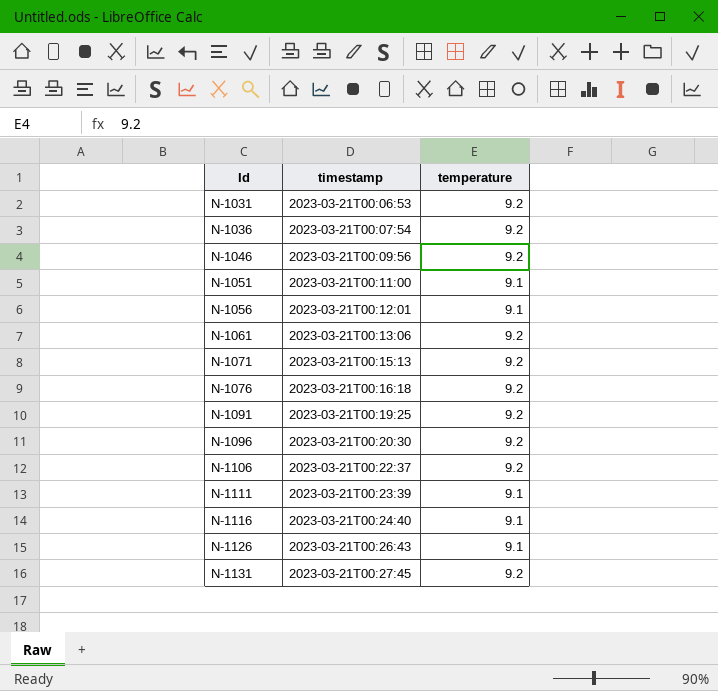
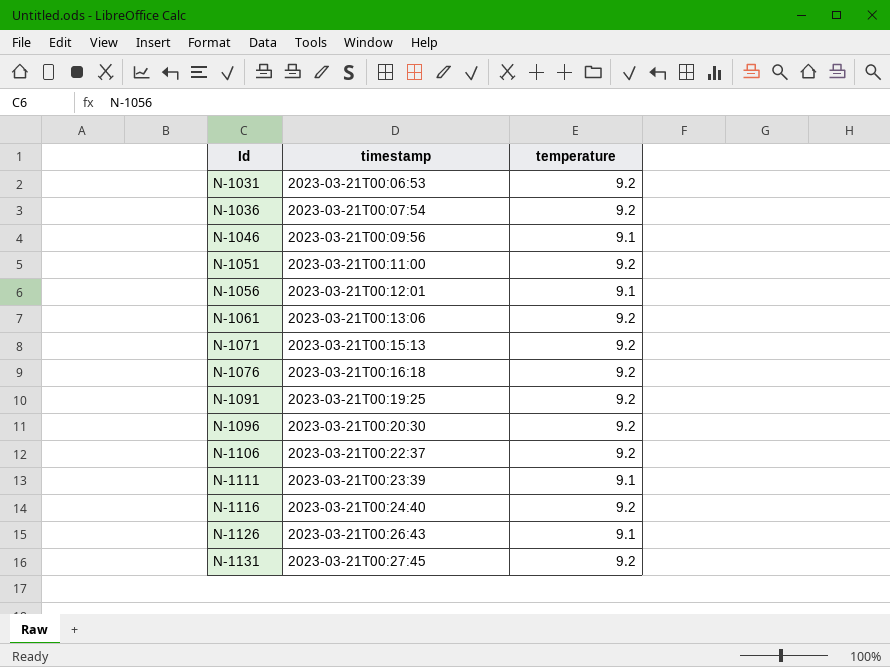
N-1046 | temperature: 9.2 -> 9.1
N-1051 | temperature: 9.1 -> 9.2
N-1116 | temperature: 9.1 -> 9.2

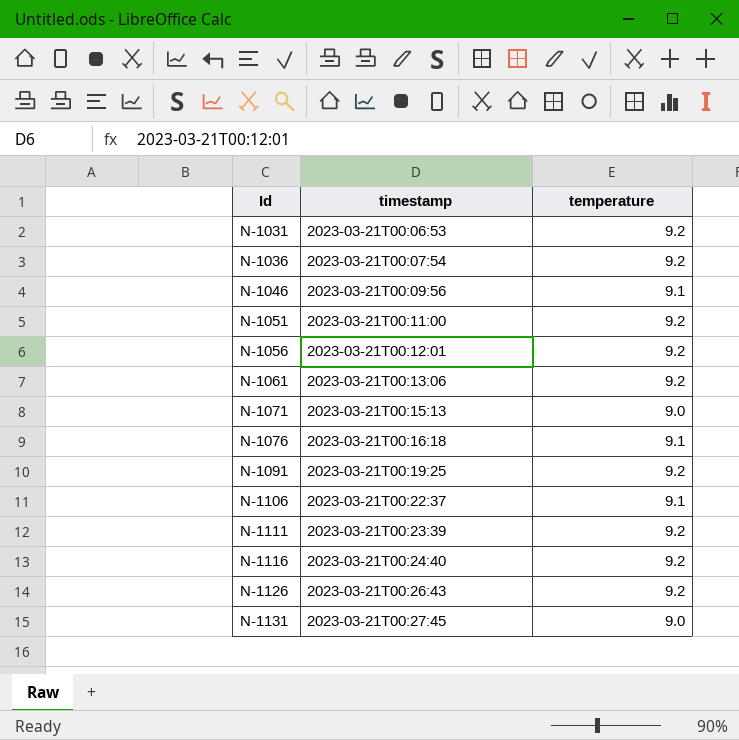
row N-1096: 2023-03-21T00:20:30 | 9.2 -> none
N-1056 | temperature: 9.1 -> 9.2
N-1071 | temperature: 9.2 -> 9.0
N-1076 | temperature: 9.2 -> 9.1
N-1106 | temperature: 9.2 -> 9.1
N-1111 | temperature: 9.1 -> 9.2
N-1126 | temperature: 9.1 -> 9.2
N-1131 | temperature: 9.2 -> 9.0

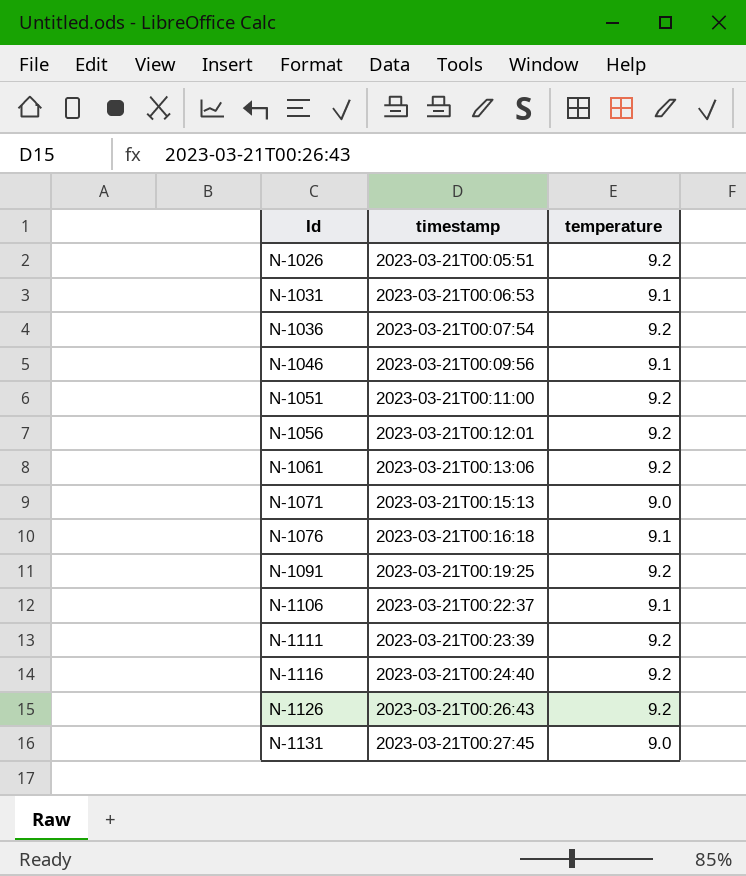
row N-1026: none -> 2023-03-21T00:05:51 | 9.2
N-1031 | temperature: 9.2 -> 9.1

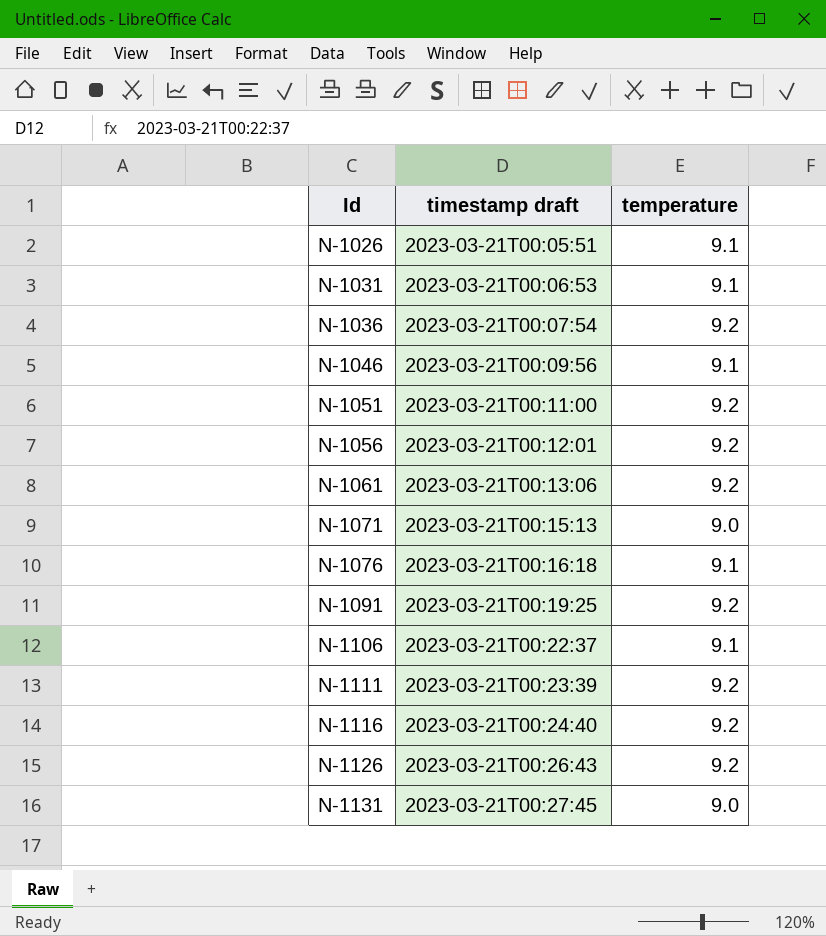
column name: timestamp -> timestamp draft
N-1026 | temperature: 9.2 -> 9.1

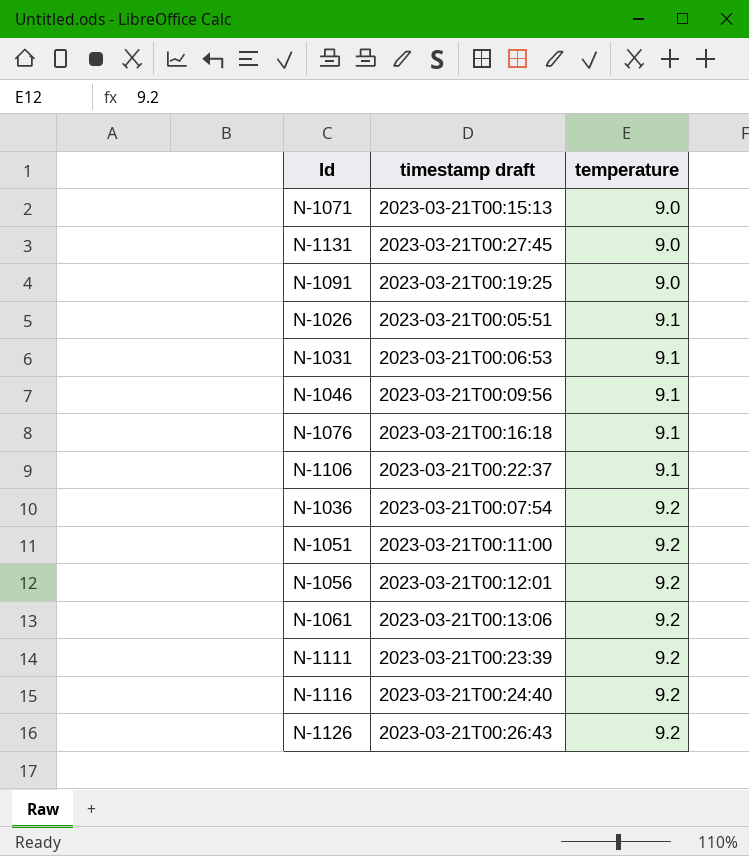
row order: Id ascending -> temperature ascending
N-1091 | temperature: 9.2 -> 9.0

